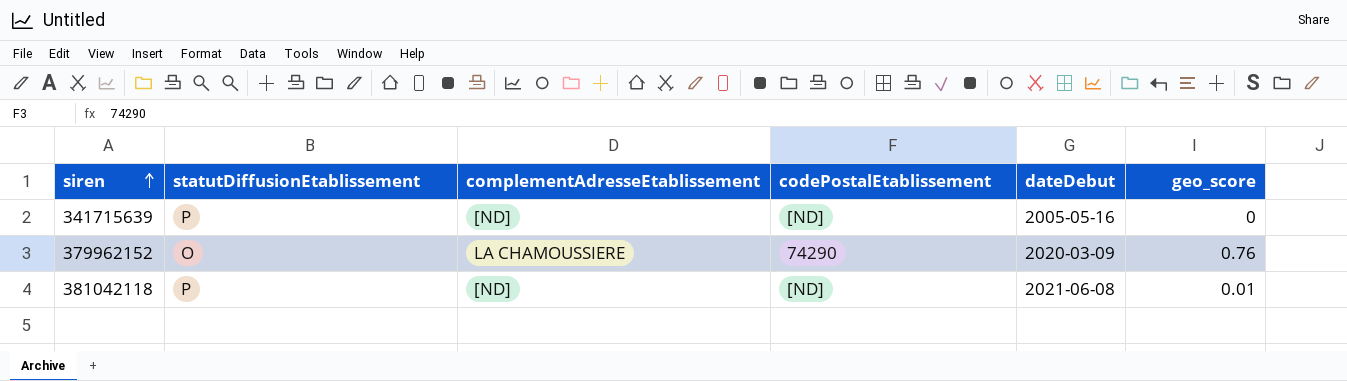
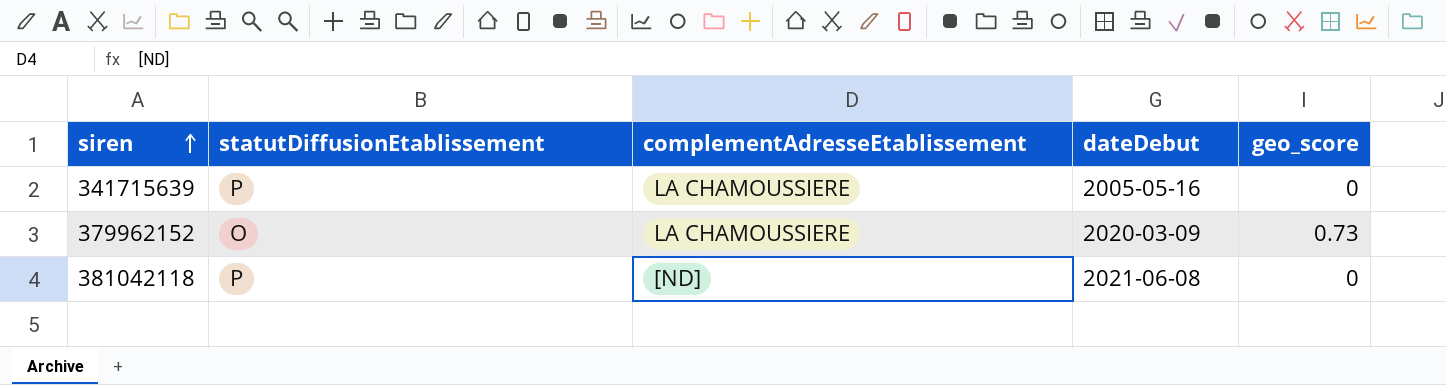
column codePostalEtablissement | position: 4 -> none
341715639 | complementAdresseEtablissement: [ND] -> LA CHAMOUSSIERE
379962152 | geo_score: 0.76 -> 0.73
381042118 | geo_score: 0.01 -> 0

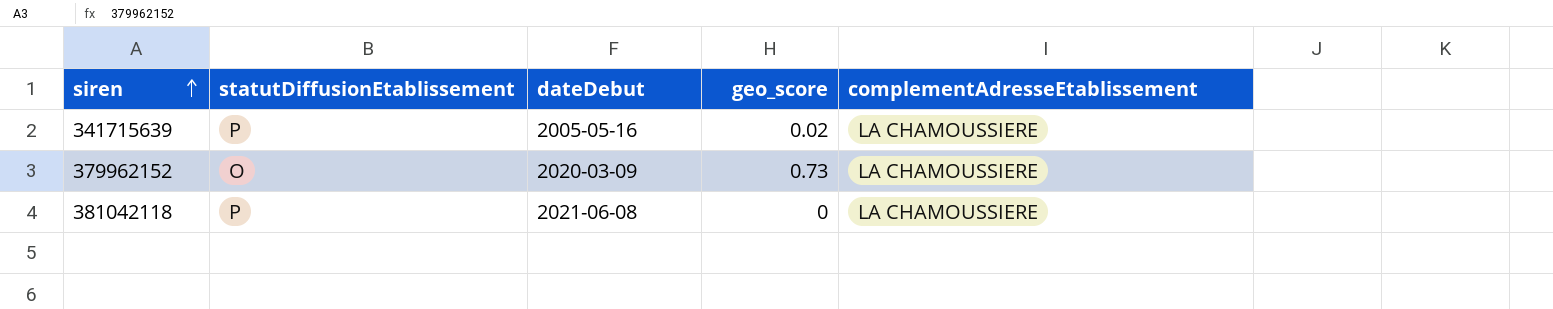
column complementAdresseEtablissement | position: 3 -> 5
341715639 | geo_score: 0 -> 0.02
381042118 | complementAdresseEtablissement: [ND] -> LA CHAMOUSSIERE

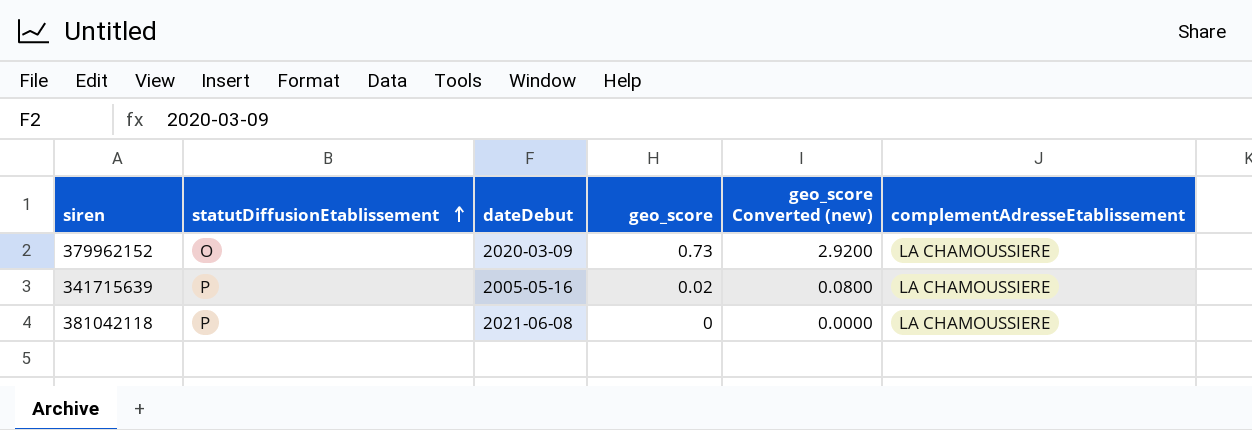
row order: siren ascending -> statutDiffusionEtablissement ascending
column geo_score Converted (new) | formula: none -> [geo_score] * 4

